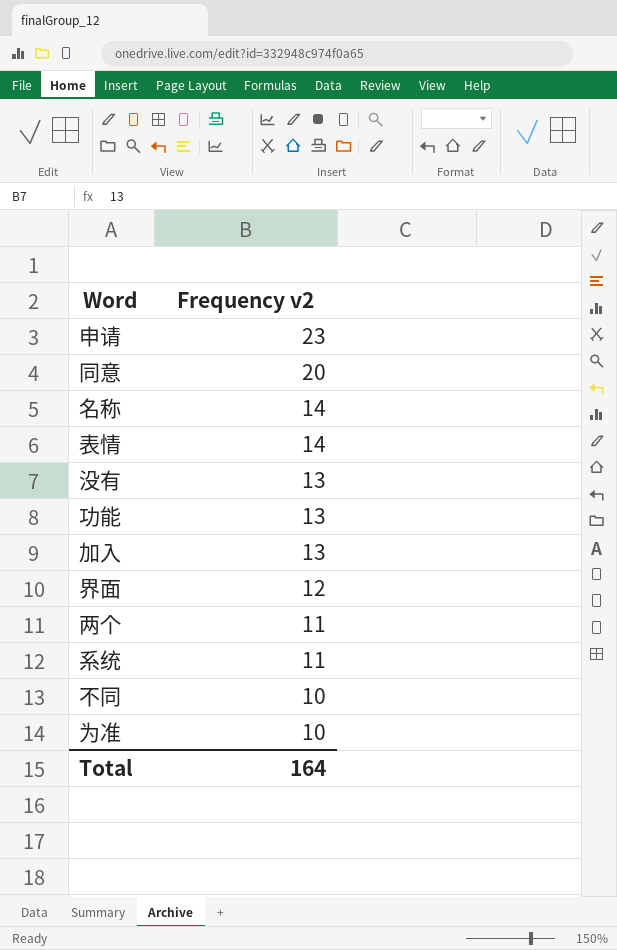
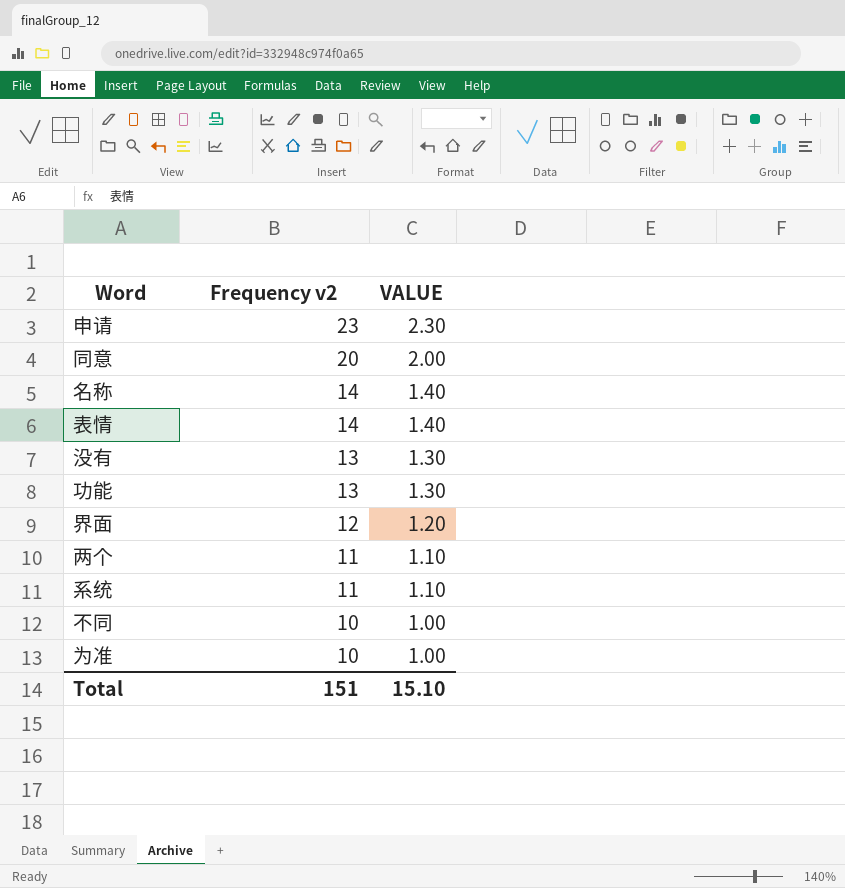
column VALUE | formula: none -> [Frequency v2] * 0.1
row 加入: 13 -> none
Total | Frequency v2: 164 -> 151

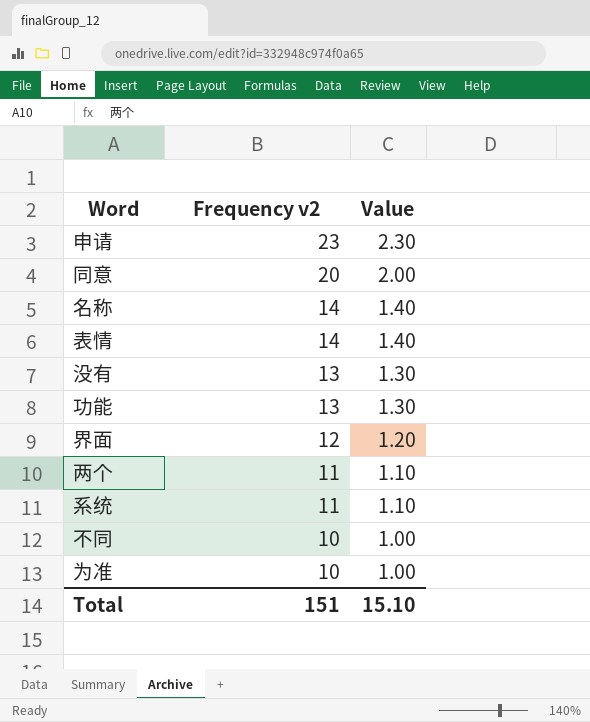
column name: VALUE -> Value

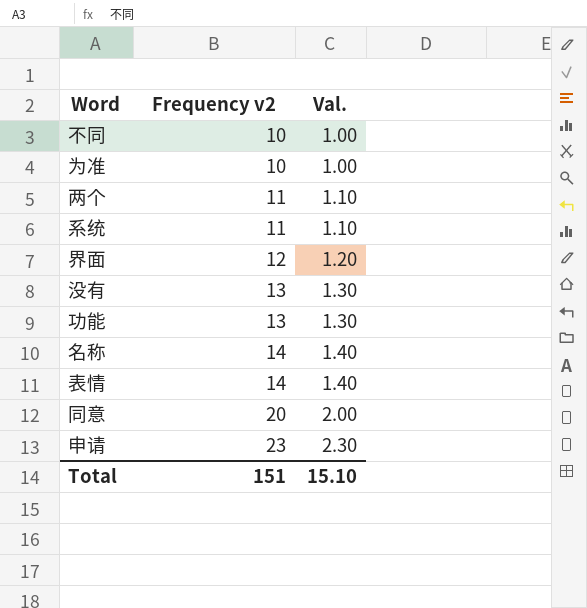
row order: Frequency v2 descending -> Frequency v2 ascending
column name: Value -> Val.

